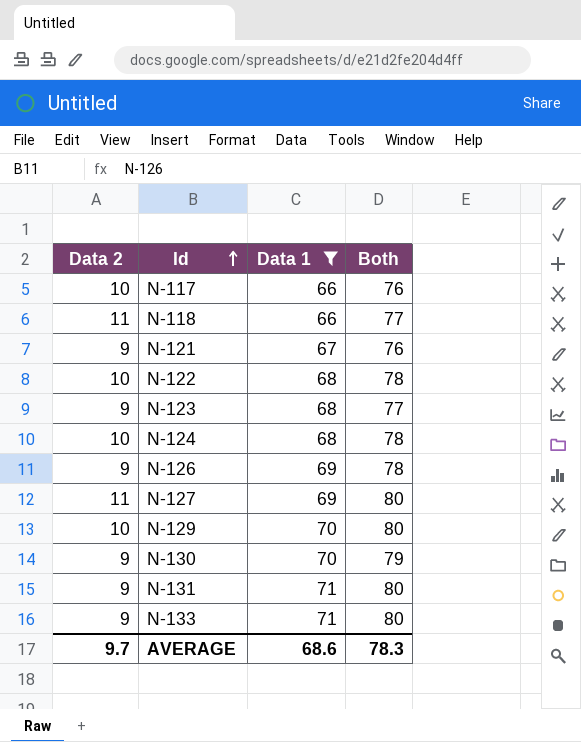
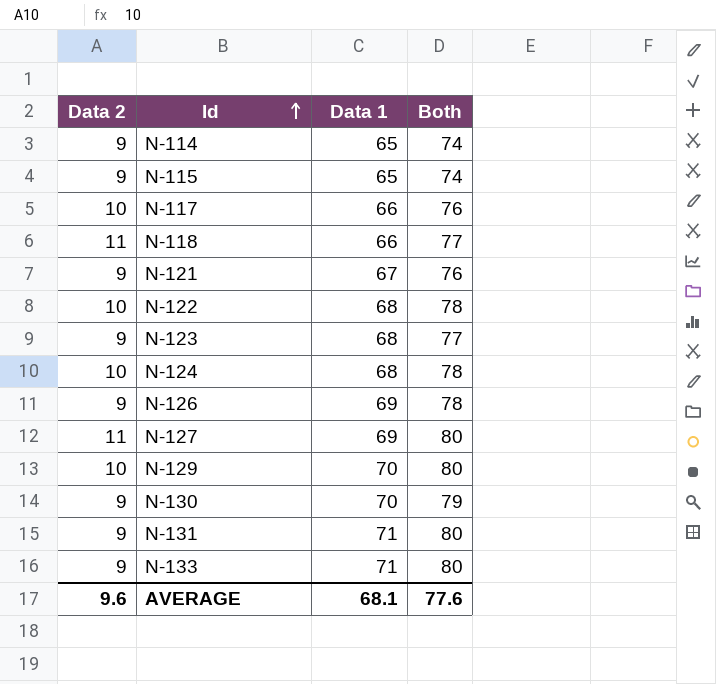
filter: Data 1 != 65 -> none
AVERAGE | Data 2: 9.7 -> 9.6
AVERAGE | Data 1: 68.6 -> 68.1
AVERAGE | Both: 78.3 -> 77.6

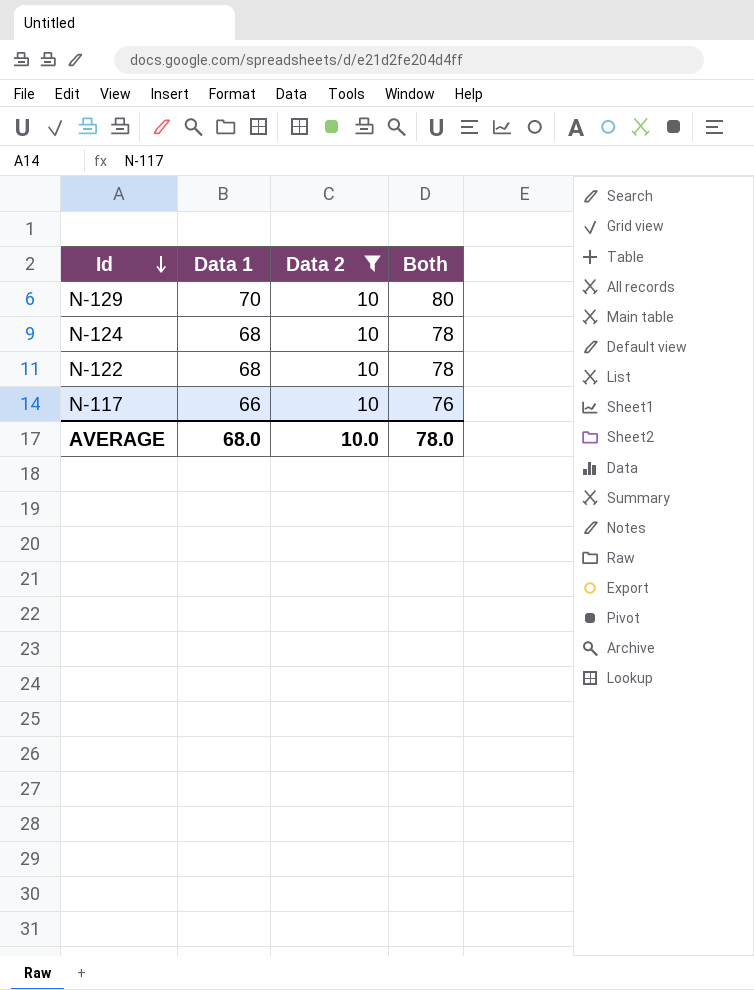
filter: none -> Data 2 = 10
row order: Id ascending -> Id descending
column Data 2 | position: 1 -> 3
AVERAGE | Data 1: 68.1 -> 68.0
AVERAGE | Data 2: 9.6 -> 10.0
AVERAGE | Both: 77.6 -> 78.0

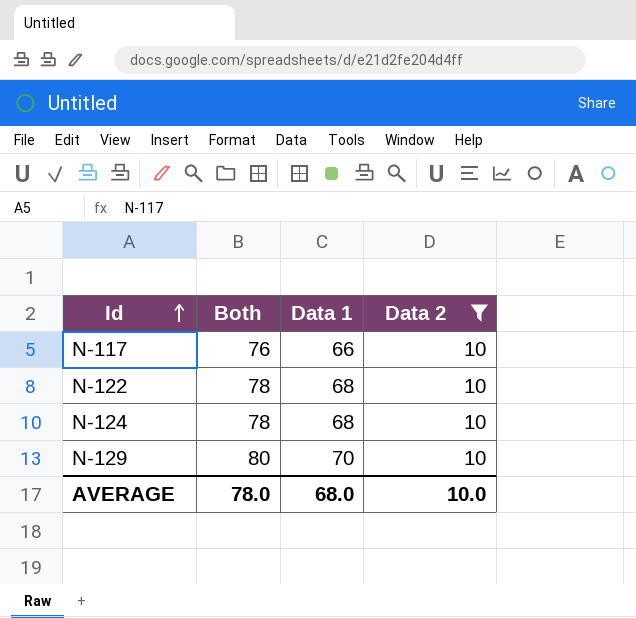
row order: Id descending -> Id ascending
column Both | position: 4 -> 2

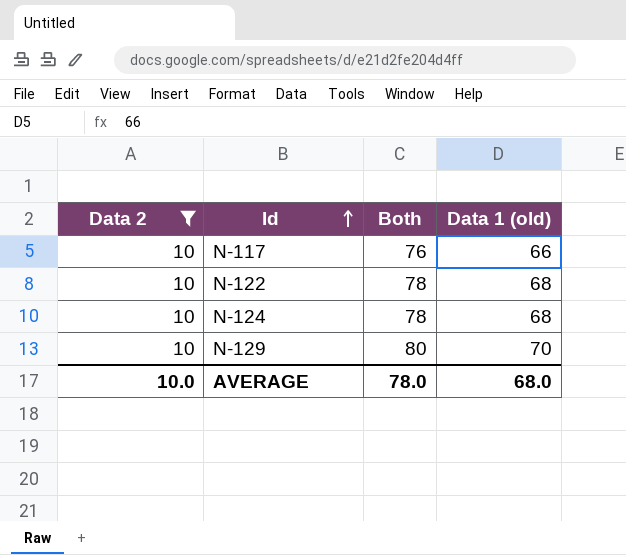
column Data 2 | position: 4 -> 1
column name: Data 1 -> Data 1 (old)

